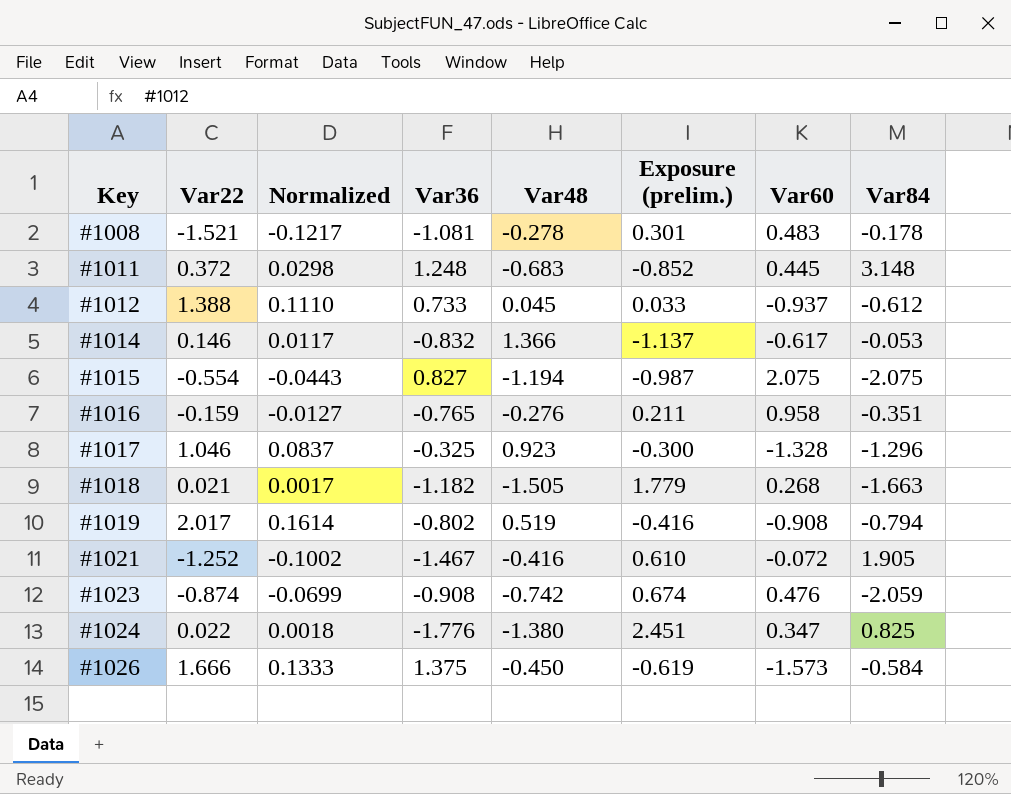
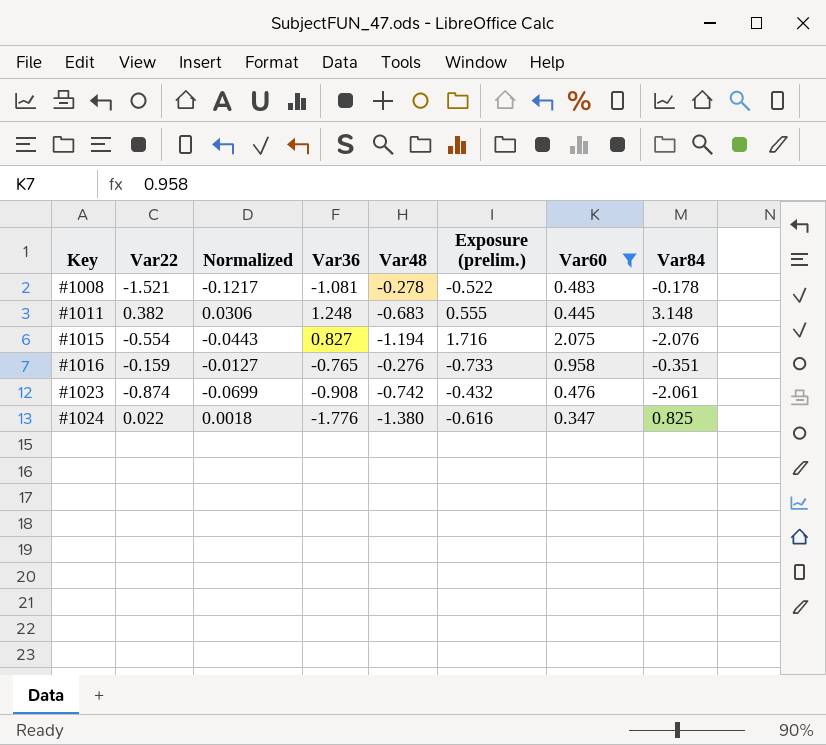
filter: none -> Var60 >= 0.347
column Exposure (prelim.) | formula: [Var36] * [Var48] -> [Var36] * [Var60]
#1011 | Var22: 0.372 -> 0.382
#1011 | Normalized: 0.0298 -> 0.0306
#1015 | Var84: -2.075 -> -2.076
#1023 | Var84: -2.059 -> -2.061

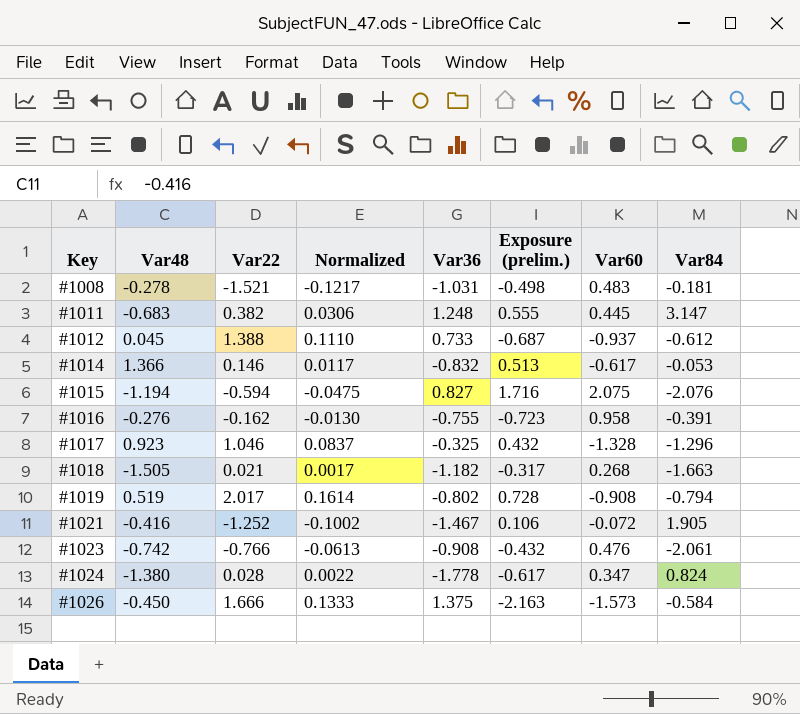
filter: Var60 >= 0.347 -> none
column Var48 | position: 5 -> 2
#1008 | Var36: -1.081 -> -1.031
#1008 | Exposure (prelim.): -0.522 -> -0.498
#1008 | Var84: -0.178 -> -0.181
#1011 | Var84: 3.148 -> 3.147
#1015 | Var22: -0.554 -> -0.594
#1015 | Normalized: -0.0443 -> -0.0475
#1016 | Var22: -0.159 -> -0.162
#1016 | Normalized: -0.0127 -> -0.0130
#1016 | Var36: -0.765 -> -0.755
#1016 | Exposure (prelim.): -0.733 -> -0.723
#1016 | Var84: -0.351 -> -0.391
#1023 | Var22: -0.874 -> -0.766
#1023 | Normalized: -0.0699 -> -0.0613
#1024 | Var22: 0.022 -> 0.028
#1024 | Normalized: 0.0018 -> 0.0022
#1024 | Var36: -1.776 -> -1.778
#1024 | Exposure (prelim.): -0.616 -> -0.617
#1024 | Var84: 0.825 -> 0.824

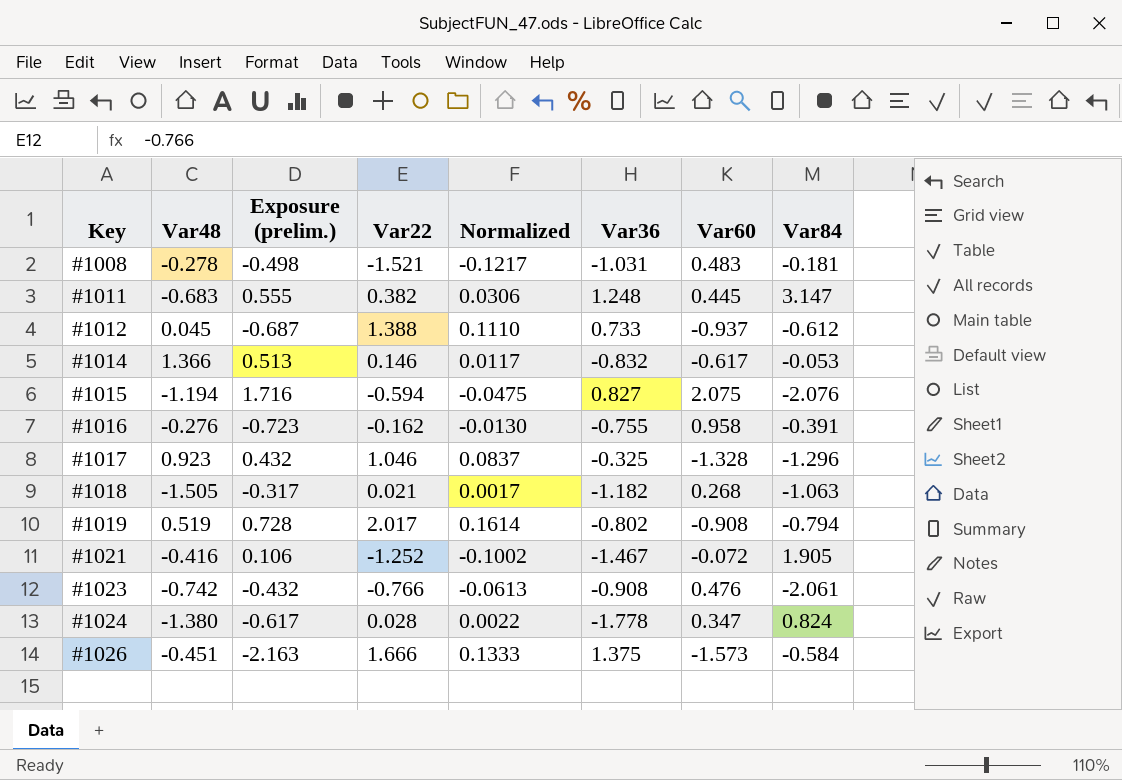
column Exposure (prelim.) | position: 6 -> 3
#1018 | Var84: -1.663 -> -1.063
#1026 | Var48: -0.450 -> -0.451

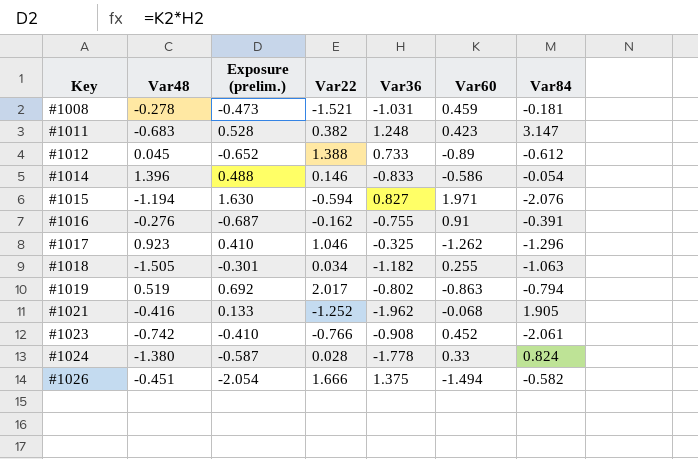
column Normalized | formula: [Var22] * 0.08 -> none
#1008 | Exposure (prelim.): -0.498 -> -0.473
#1008 | Var60: 0.483 -> 0.459
#1011 | Exposure (prelim.): 0.555 -> 0.528
#1011 | Var60: 0.445 -> 0.423
#1012 | Exposure (prelim.): -0.687 -> -0.652
#1012 | Var60: -0.937 -> -0.89
#1014 | Var48: 1.366 -> 1.396
#1014 | Exposure (prelim.): 0.513 -> 0.488
#1014 | Var36: -0.832 -> -0.833
#1014 | Var60: -0.617 -> -0.586
#1014 | Var84: -0.053 -> -0.054
#1015 | Exposure (prelim.): 1.716 -> 1.630
#1015 | Var60: 2.075 -> 1.971
#1016 | Exposure (prelim.): -0.723 -> -0.687
#1016 | Var60: 0.958 -> 0.91
#1017 | Exposure (prelim.): 0.432 -> 0.410
#1017 | Var60: -1.328 -> -1.262
#1018 | Exposure (prelim.): -0.317 -> -0.301
#1018 | Var22: 0.021 -> 0.034
#1018 | Var60: 0.268 -> 0.255
#1019 | Exposure (prelim.): 0.728 -> 0.692
#1019 | Var60: -0.908 -> -0.863
#1021 | Exposure (prelim.): 0.106 -> 0.133
#1021 | Var36: -1.467 -> -1.962
#1021 | Var60: -0.072 -> -0.068
#1023 | Exposure (prelim.): -0.432 -> -0.410
#1023 | Var60: 0.476 -> 0.452
#1024 | Exposure (prelim.): -0.617 -> -0.587
#1024 | Var60: 0.347 -> 0.33
#1026 | Exposure (prelim.): -2.163 -> -2.054
#1026 | Var60: -1.573 -> -1.494
#1026 | Var84: -0.584 -> -0.582

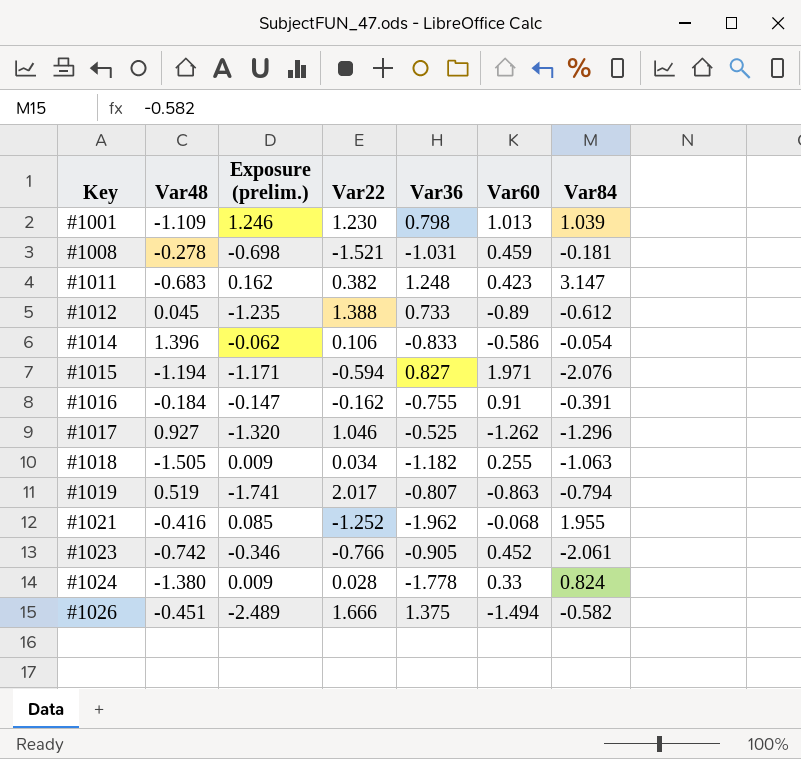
column Exposure (prelim.) | formula: [Var36] * [Var60] -> [Var22] * [Var60]
row #1001: none -> -1.109 | 1.246 | 1.230 | 0.798 | 1.013 | 1.039
#1014 | Var22: 0.146 -> 0.106
#1016 | Var48: -0.276 -> -0.184
#1017 | Var48: 0.923 -> 0.927
#1017 | Var36: -0.325 -> -0.525
#1019 | Var36: -0.802 -> -0.807
#1021 | Var84: 1.905 -> 1.955
#1023 | Var36: -0.908 -> -0.905

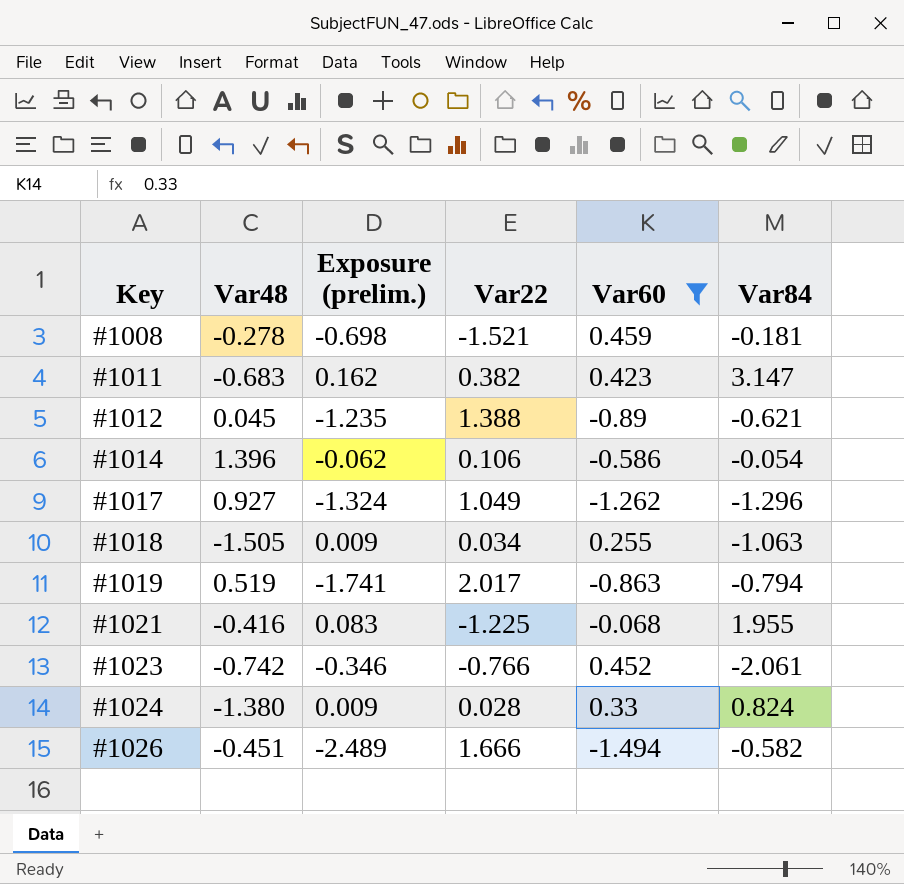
filter: none -> Var60 <= 0.459
column Var36 | position: 5 -> none
#1012 | Var84: -0.612 -> -0.621
#1017 | Exposure (prelim.): -1.320 -> -1.324
#1017 | Var22: 1.046 -> 1.049
#1021 | Exposure (prelim.): 0.085 -> 0.083
#1021 | Var22: -1.252 -> -1.225

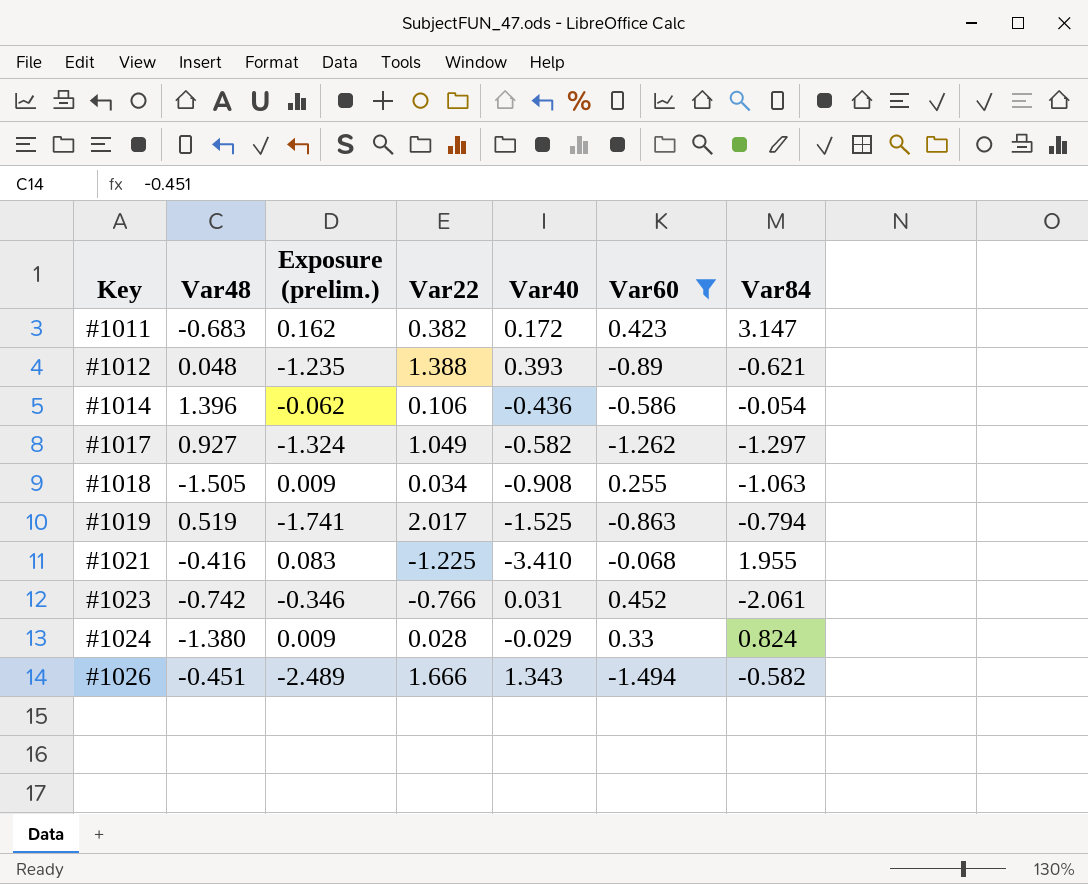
column Var40 | position: none -> 5
row #1008: -0.278 | -0.698 | -1.521 | 0.459 | -0.181 -> none
#1012 | Var48: 0.045 -> 0.048
#1017 | Var84: -1.296 -> -1.297

